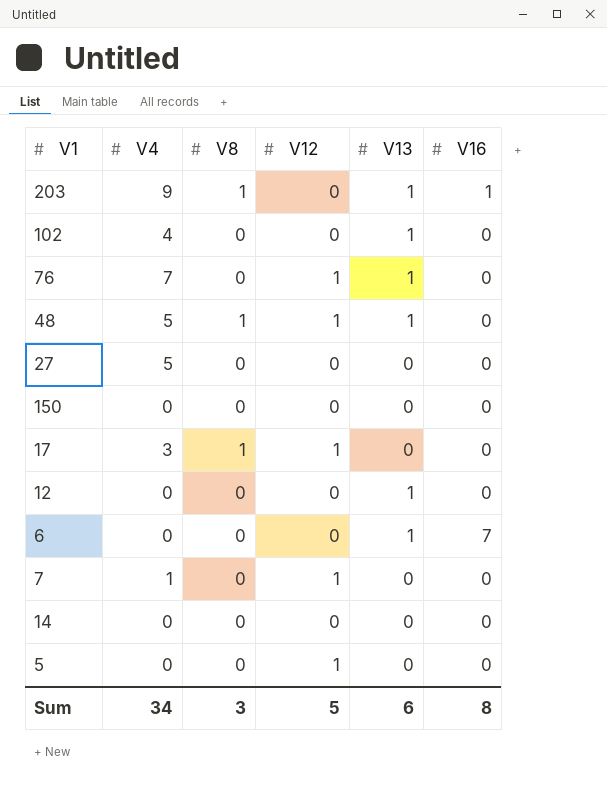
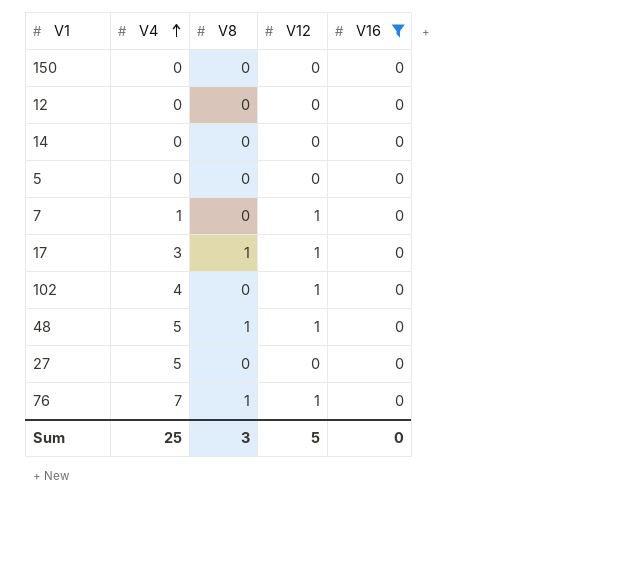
filter: none -> V16 = 0
row order: none -> V4 ascending
column V13 | position: 5 -> none
5 | V12: 1 -> 0
102 | V12: 0 -> 1
76 | V8: 0 -> 1
Sum | V4: 34 -> 25
Sum | V16: 8 -> 0

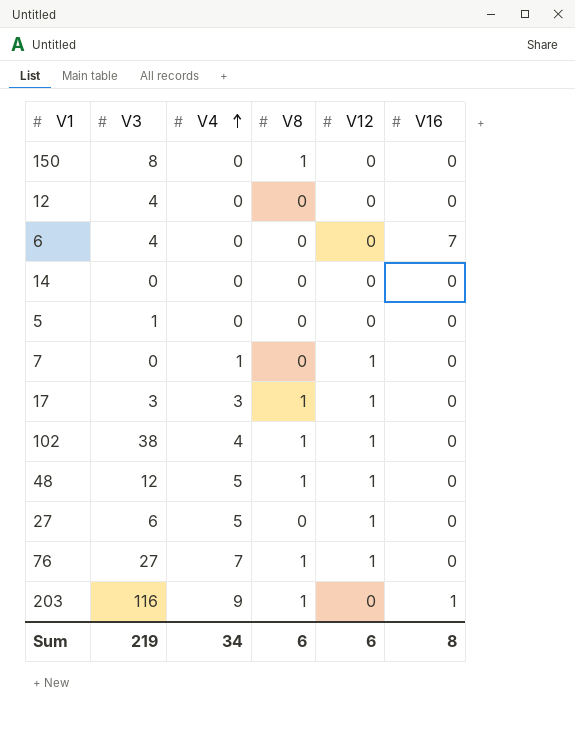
filter: V16 = 0 -> none
column V3 | position: none -> 2
150 | V8: 0 -> 1
102 | V8: 0 -> 1
27 | V12: 0 -> 1
Sum | V4: 25 -> 34
Sum | V8: 3 -> 6
Sum | V12: 5 -> 6
Sum | V16: 0 -> 8

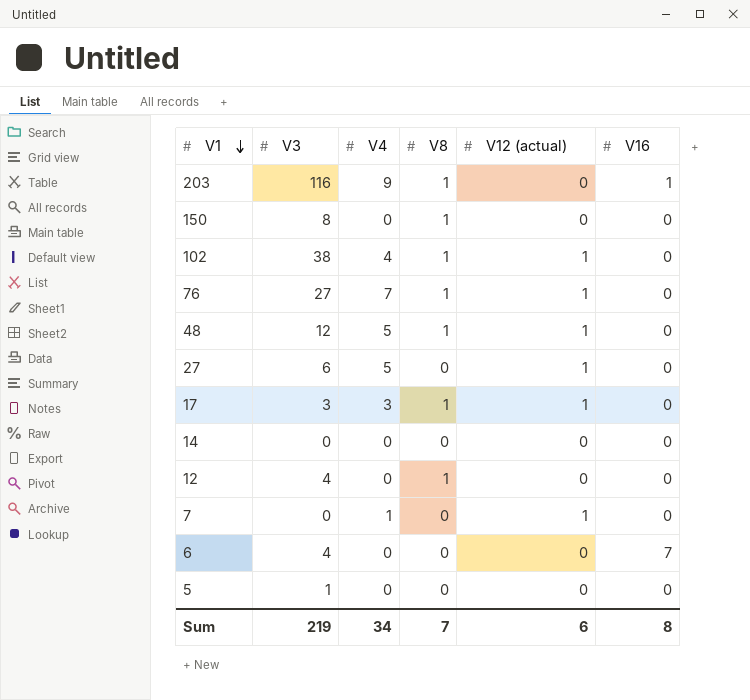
row order: V4 ascending -> V1 descending
column name: V12 -> V12 (actual)
12 | V8: 0 -> 1
Sum | V8: 6 -> 7

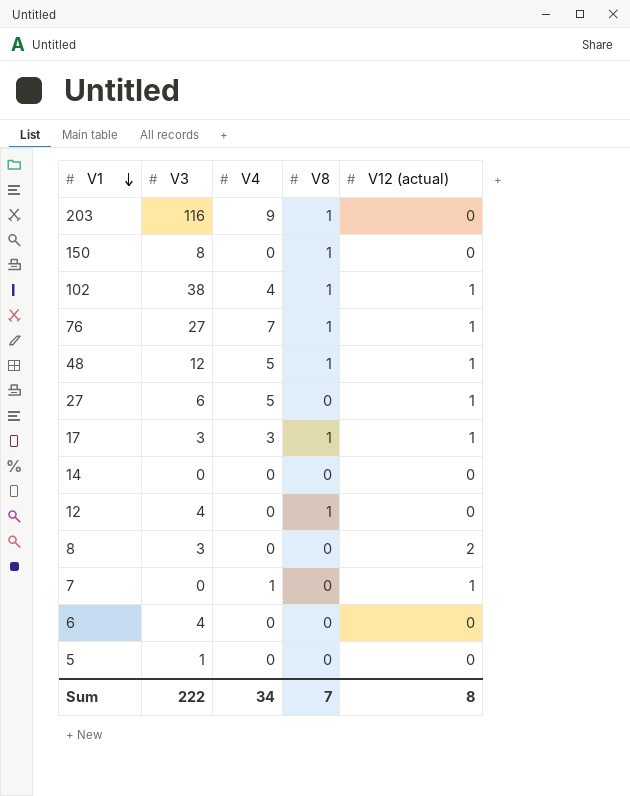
column V16 | position: 6 -> none
row 8: none -> 3 | 0 | 0 | 2
Sum | V3: 219 -> 222
Sum | V12 (actual): 6 -> 8

